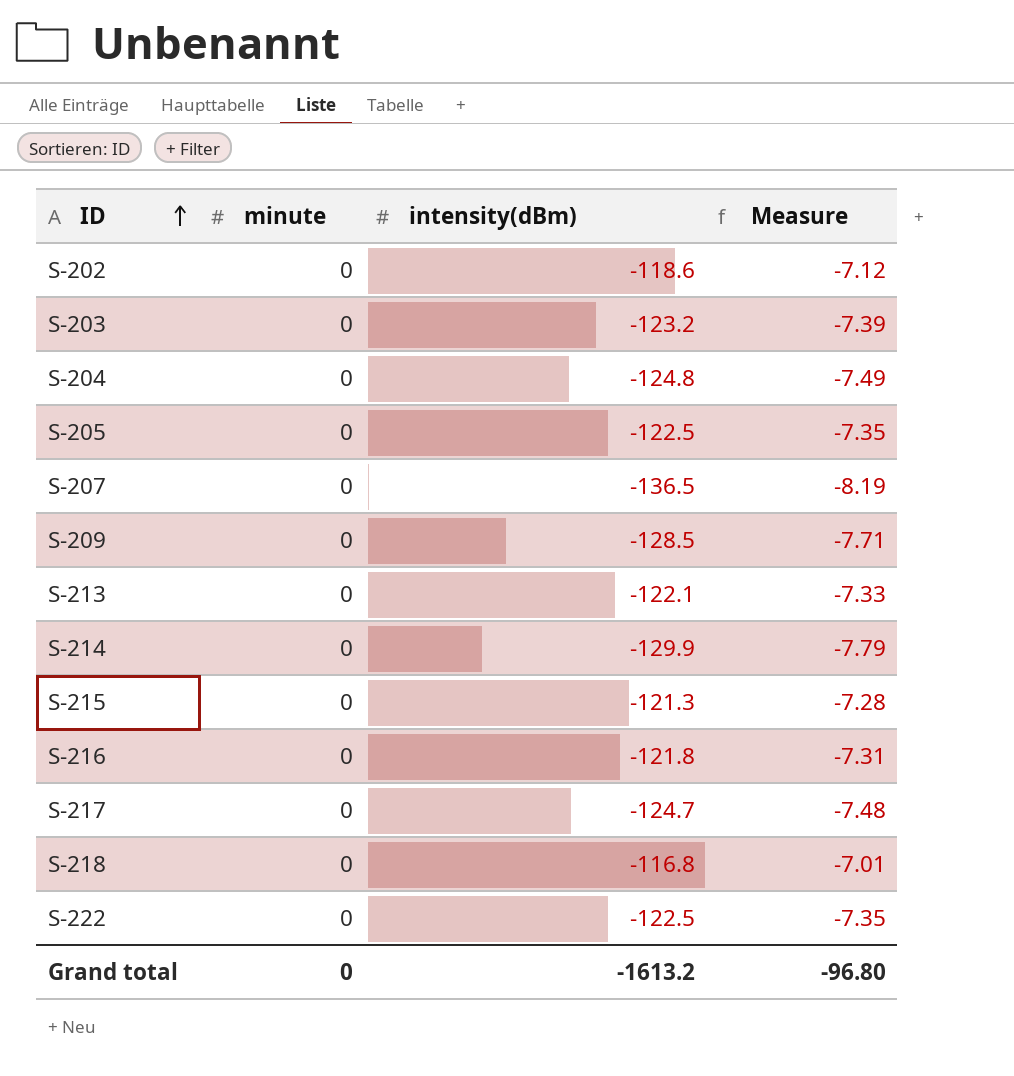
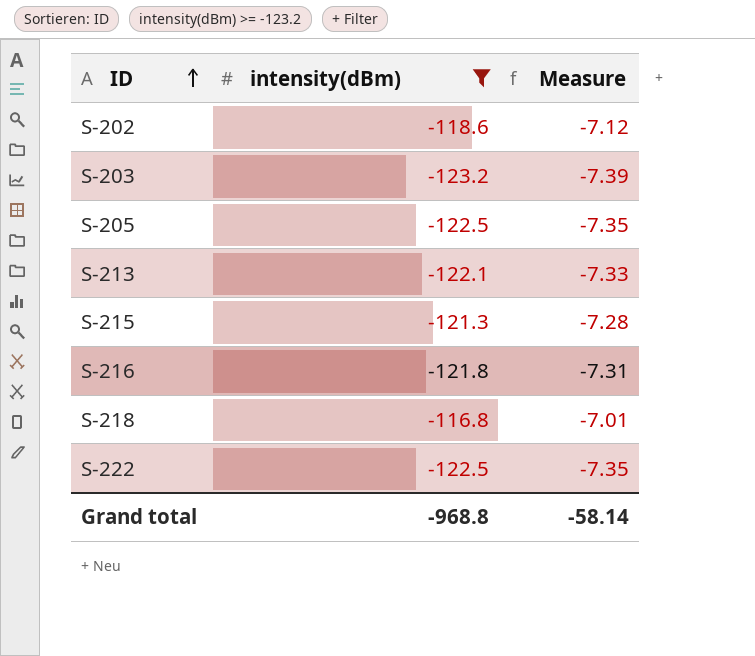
filter: none -> intensity(dBm) >= -123.2
column minute | position: 2 -> none
Grand total | intensity(dBm): -1613.2 -> -968.8
Grand total | Measure: -96.80 -> -58.14

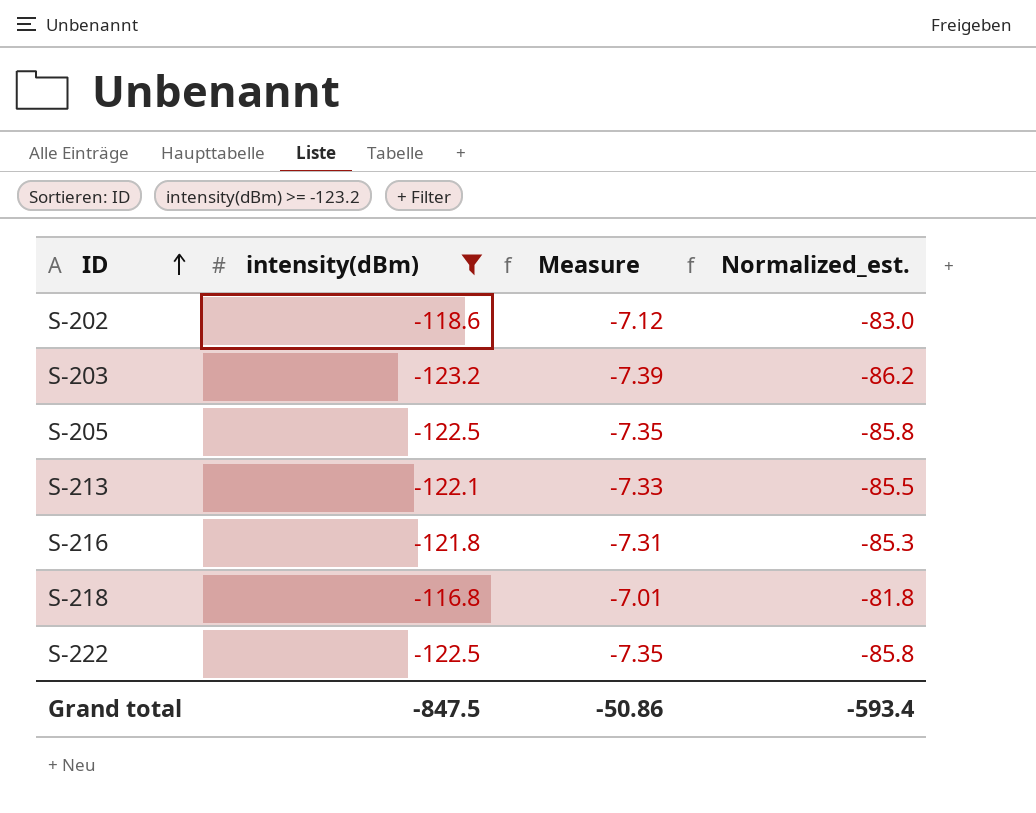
column Normalized_est. | formula: none -> [intensity(dBm)] * 0.7
row S-215: -121.3 | -7.28 -> none
Grand total | intensity(dBm): -968.8 -> -847.5
Grand total | Measure: -58.14 -> -50.86

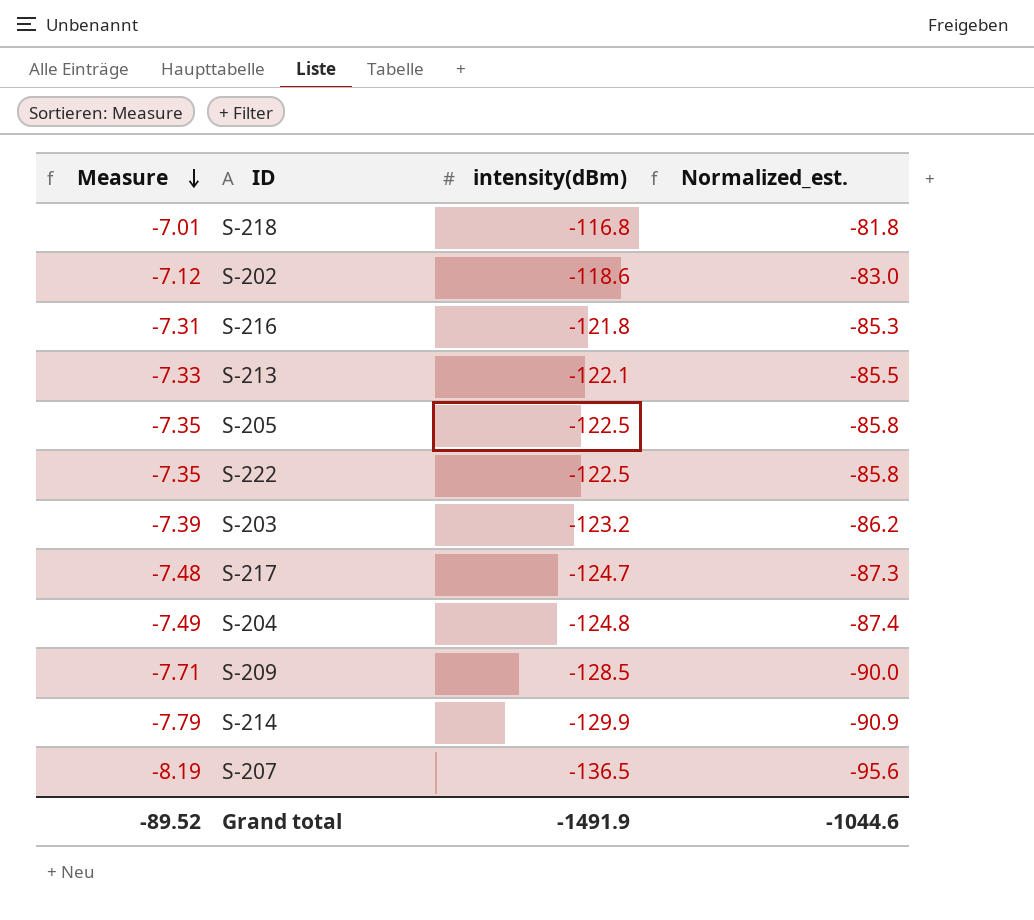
filter: intensity(dBm) >= -123.2 -> none
row order: ID ascending -> Measure descending
column Measure | position: 3 -> 1
Grand total | Measure: -50.86 -> -89.52
Grand total | intensity(dBm): -847.5 -> -1491.9
Grand total | Normalized_est.: -593.4 -> -1044.6

